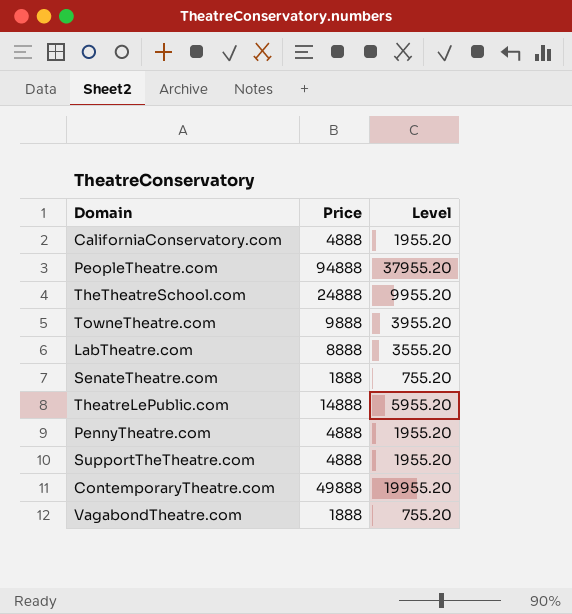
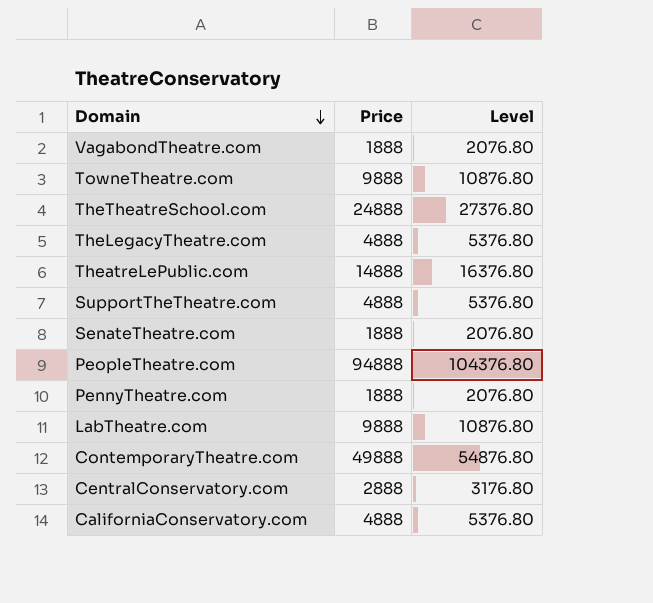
row order: none -> Domain descending
column Level | formula: [Price] * 0.4 -> [Price] * 1.1
row TheLegacyTheatre.com: none -> 4888 | 5376.80
PennyTheatre.com | Price: 4888 -> 1888
LabTheatre.com | Price: 8888 -> 9888
row CentralConservatory.com: none -> 2888 | 3176.80

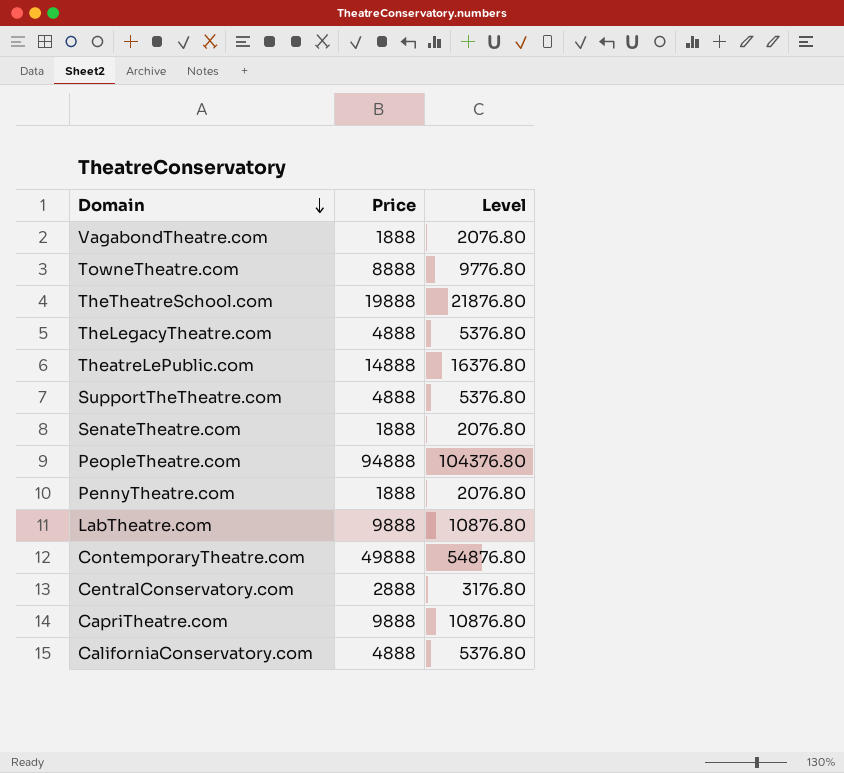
TowneTheatre.com | Price: 9888 -> 8888
TowneTheatre.com | Level: 10876.80 -> 9776.80
TheTheatreSchool.com | Price: 24888 -> 19888
TheTheatreSchool.com | Level: 27376.80 -> 21876.80
row CapriTheatre.com: none -> 9888 | 10876.80

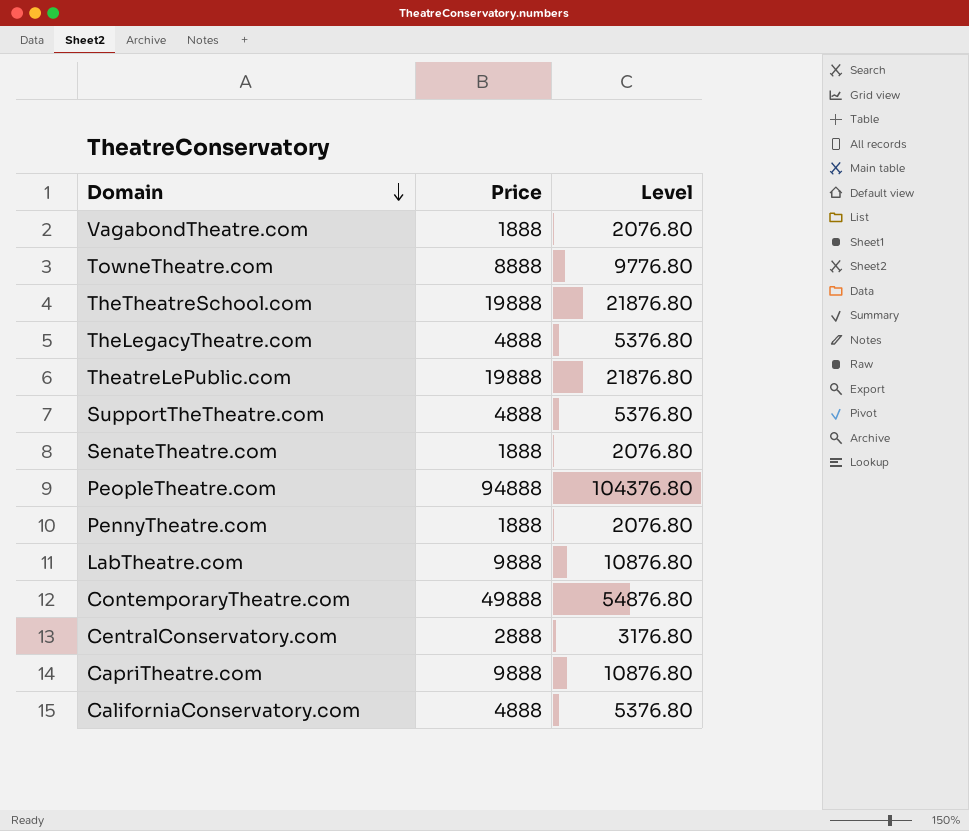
TheatreLePublic.com | Price: 14888 -> 19888
TheatreLePublic.com | Level: 16376.80 -> 21876.80

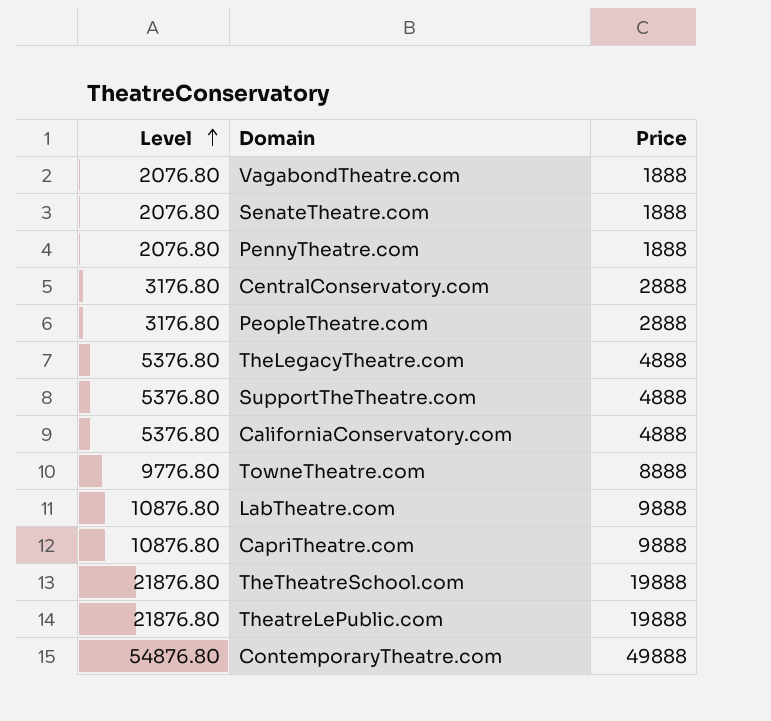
row order: Domain descending -> Level ascending
column Level | position: 3 -> 1
PeopleTheatre.com | Level: 104376.80 -> 3176.80
PeopleTheatre.com | Price: 94888 -> 2888

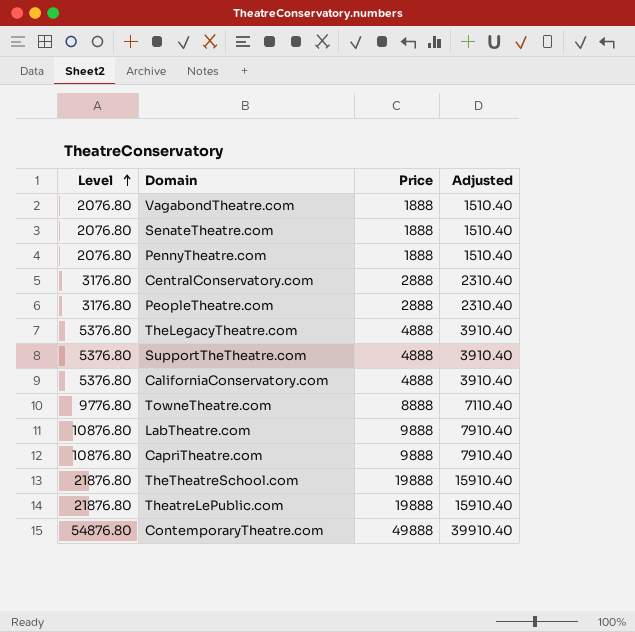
column Adjusted | formula: none -> [Price] * 0.8

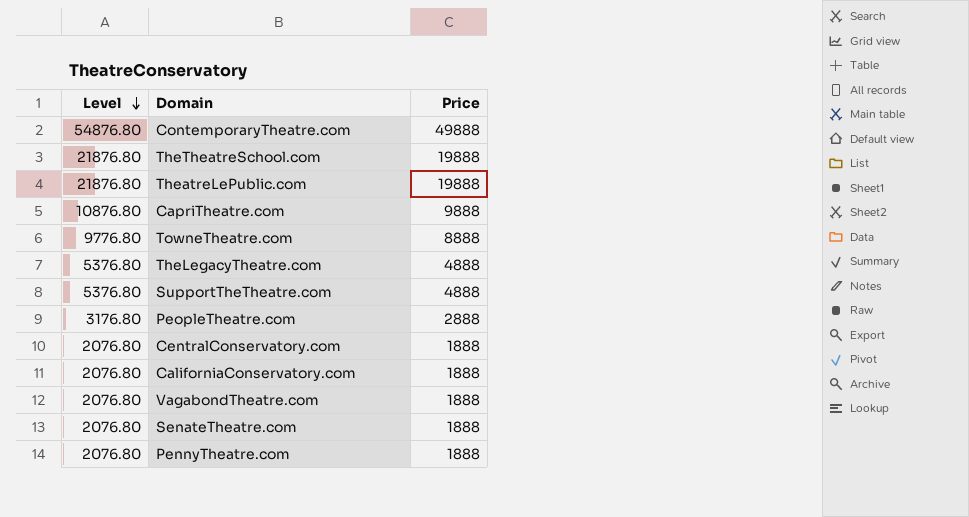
row order: Level ascending -> Level descending
column Adjusted | formula: [Price] * 0.8 -> none
row LabTheatre.com: 10876.80 | 9888 | 7910.40 -> none
CentralConservatory.com | Level: 3176.80 -> 2076.80
CentralConservatory.com | Price: 2888 -> 1888
CaliforniaConservatory.com | Level: 5376.80 -> 2076.80
CaliforniaConservatory.com | Price: 4888 -> 1888

